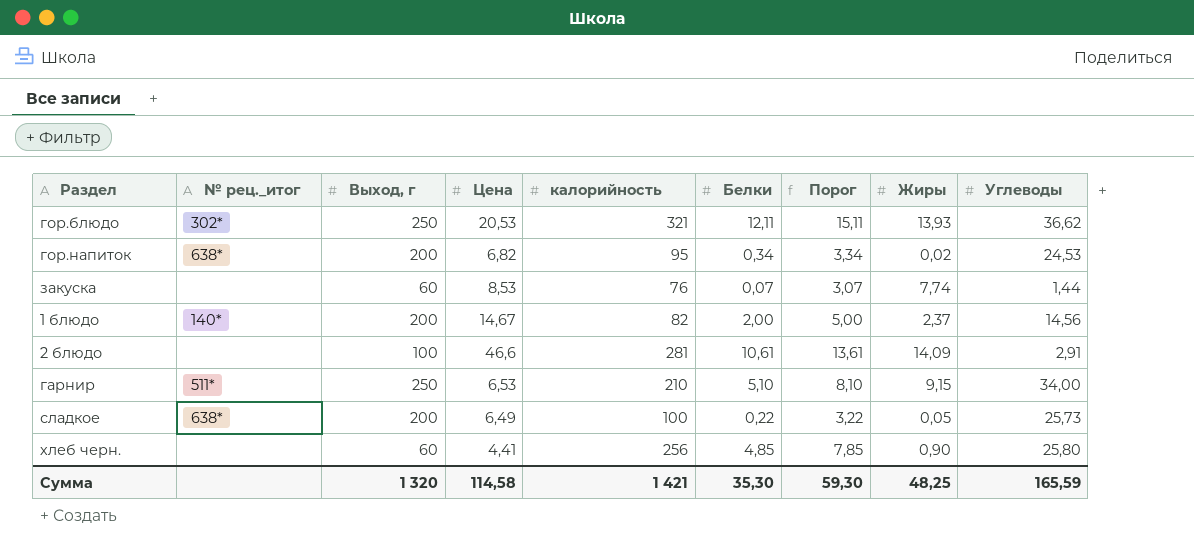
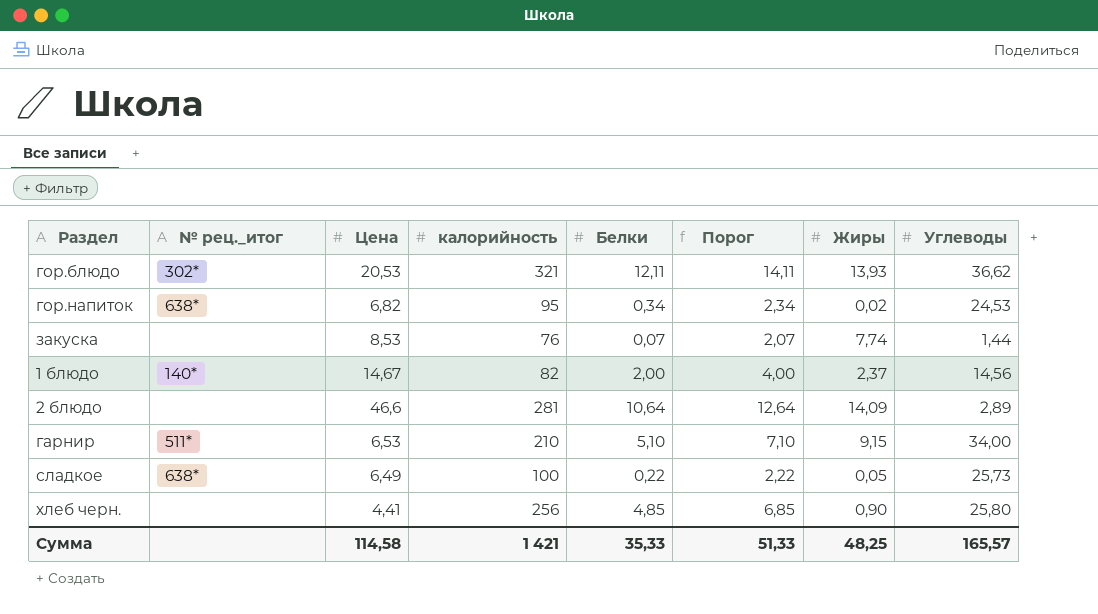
column Выход, г | position: 3 -> none
column Порог | formula: [Белки] + 3 -> [Белки] + 2
2 блюдо | Белки: 10,61 -> 10,64
2 блюдо | Углеводы: 2,91 -> 2,89
Сумма | Белки: 35,30 -> 35,33
Сумма | Порог: 59,30 -> 51,33
Сумма | Углеводы: 165,59 -> 165,57

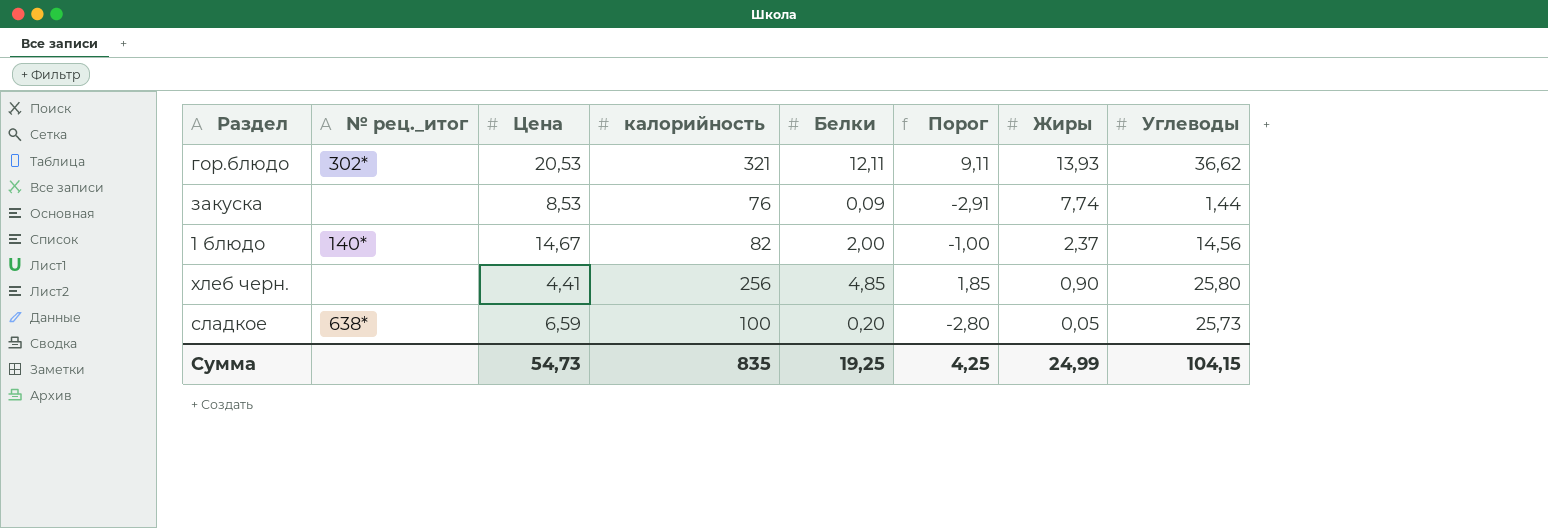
row order: none -> Жиры descending
column Порог | formula: [Белки] + 2 -> [Белки] - 3
row гор.напиток: 638* | 6,82 | 95 | 0,34 | 2,34 | 0,02 | 24,53 -> none
row 2 блюдо: none | 46,6 | 281 | 10,64 | 12,64 | 14,09 | 2,89 -> none
row гарнир: 511* | 6,53 | 210 | 5,10 | 7,10 | 9,15 | 34,00 -> none
закуска | Белки: 0,07 -> 0,09
сладкое | Цена: 6,49 -> 6,59
сладкое | Белки: 0,22 -> 0,20
Сумма | Цена: 114,58 -> 54,73
Сумма | калорийность: 1 421 -> 835
Сумма | Белки: 35,33 -> 19,25
Сумма | Порог: 51,33 -> 4,25
Сумма | Жиры: 48,25 -> 24,99
Сумма | Углеводы: 165,57 -> 104,15

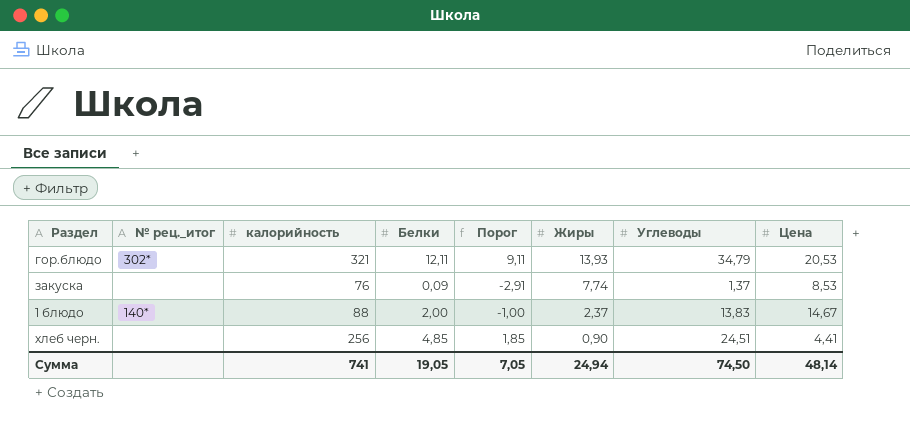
column Цена | position: 3 -> 8
row сладкое: 638* | 6,59 | 100 | 0,20 | -2,80 | 0,05 | 25,73 -> none
гор.блюдо | Углеводы: 36,62 -> 34,79
закуска | Углеводы: 1,44 -> 1,37
1 блюдо | калорийность: 82 -> 88
1 блюдо | Углеводы: 14,56 -> 13,83
хлеб черн. | Углеводы: 25,80 -> 24,51
Сумма | калорийность: 835 -> 741
Сумма | Белки: 19,25 -> 19,05
Сумма | Порог: 4,25 -> 7,05
Сумма | Жиры: 24,99 -> 24,94
Сумма | Углеводы: 104,15 -> 74,50
Сумма | Цена: 54,73 -> 48,14

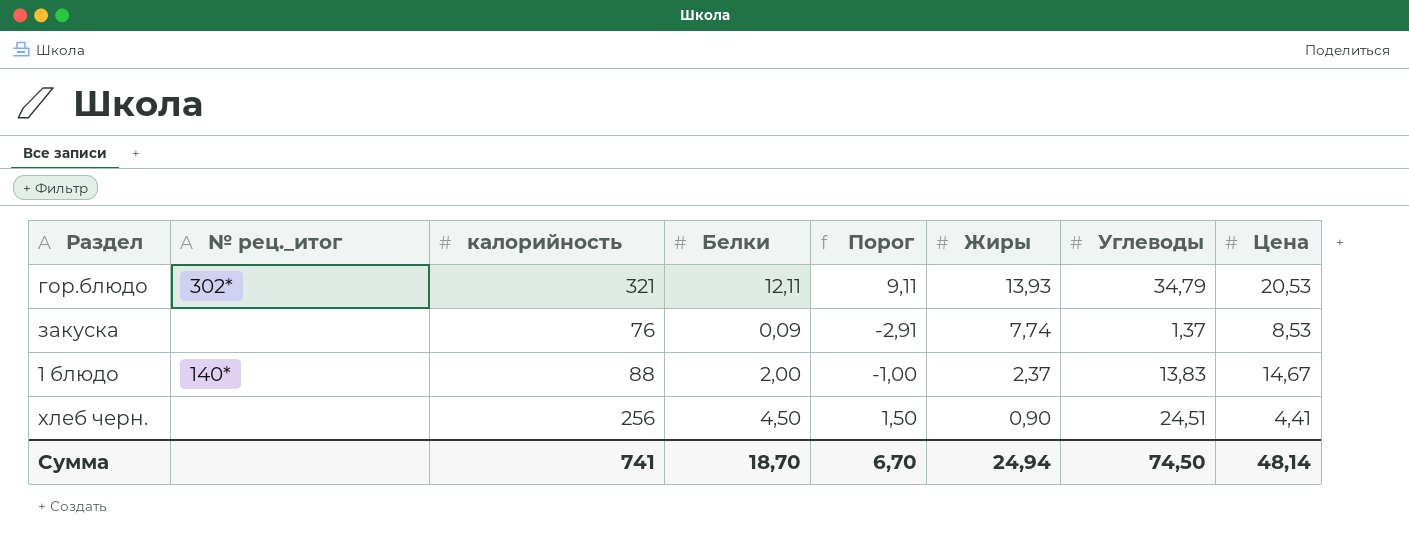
хлеб черн. | Белки: 4,85 -> 4,50
хлеб черн. | Порог: 1,85 -> 1,50
Сумма | Белки: 19,05 -> 18,70
Сумма | Порог: 7,05 -> 6,70

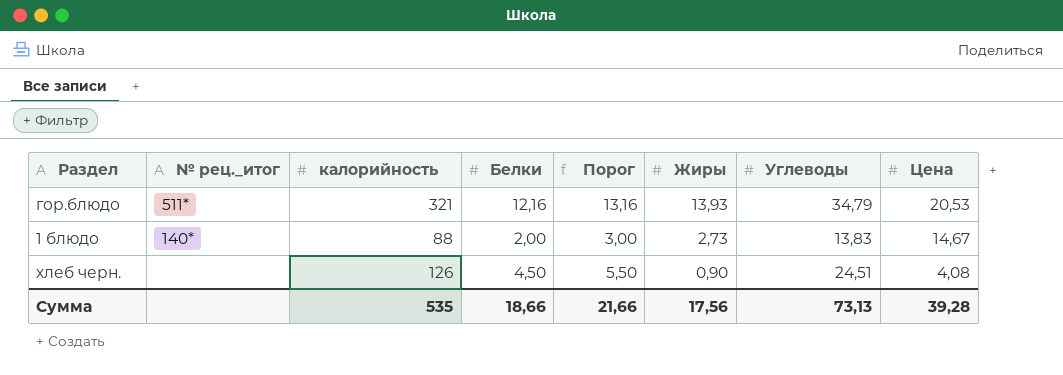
column Порог | formula: [Белки] - 3 -> [Белки] + 1
row закуска: none | 76 | 0,09 | -2,91 | 7,74 | 1,37 | 8,53 -> none
гор.блюдо | № рец._итог: 302* -> 511*
гор.блюдо | Белки: 12,11 -> 12,16
1 блюдо | Жиры: 2,37 -> 2,73
хлеб черн. | калорийность: 256 -> 126
хлеб черн. | Цена: 4,41 -> 4,08
Сумма | калорийность: 741 -> 535
Сумма | Белки: 18,70 -> 18,66
Сумма | Порог: 6,70 -> 21,66
Сумма | Жиры: 24,94 -> 17,56
Сумма | Углеводы: 74,50 -> 73,13
Сумма | Цена: 48,14 -> 39,28

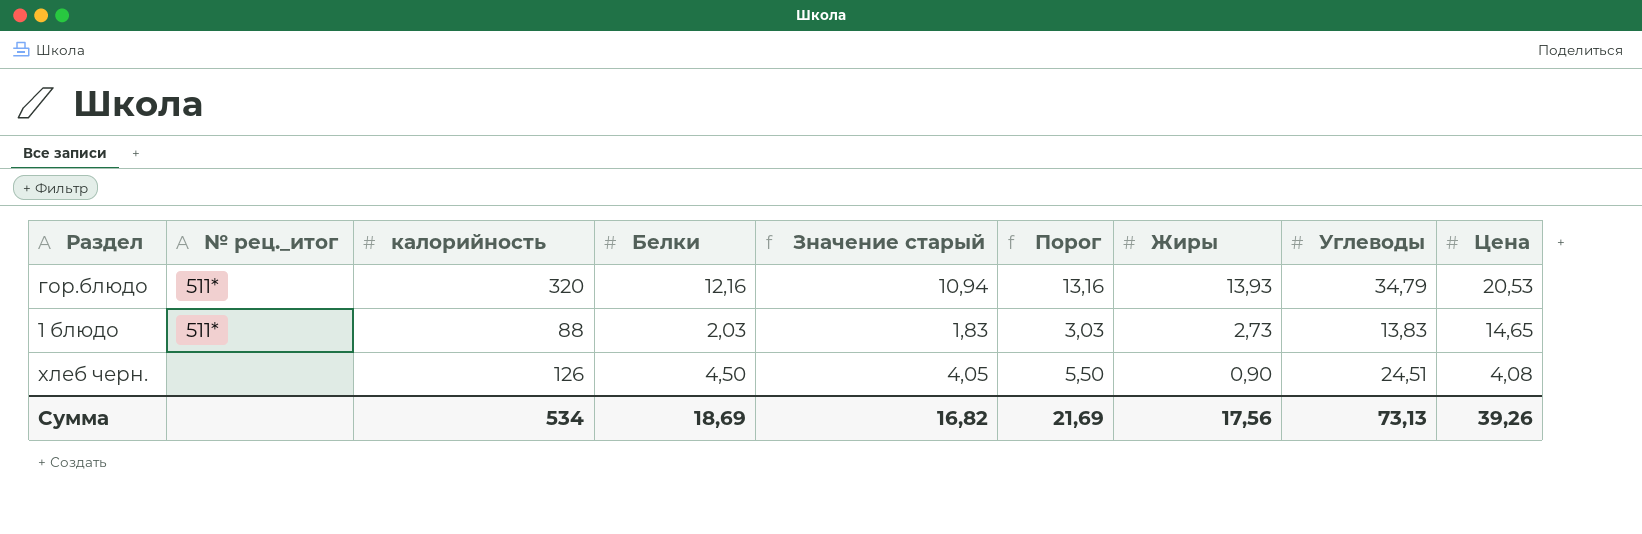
column Значение старый | formula: none -> [Белки] * 0,9
гор.блюдо | калорийность: 321 -> 320
1 блюдо | № рец._итог: 140* -> 511*
1 блюдо | Белки: 2,00 -> 2,03
1 блюдо | Порог: 3,00 -> 3,03
1 блюдо | Цена: 14,67 -> 14,65
Сумма | калорийность: 535 -> 534
Сумма | Белки: 18,66 -> 18,69
Сумма | Порог: 21,66 -> 21,69
Сумма | Цена: 39,28 -> 39,26

